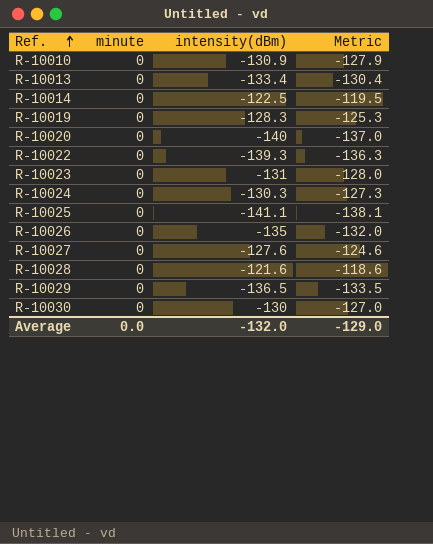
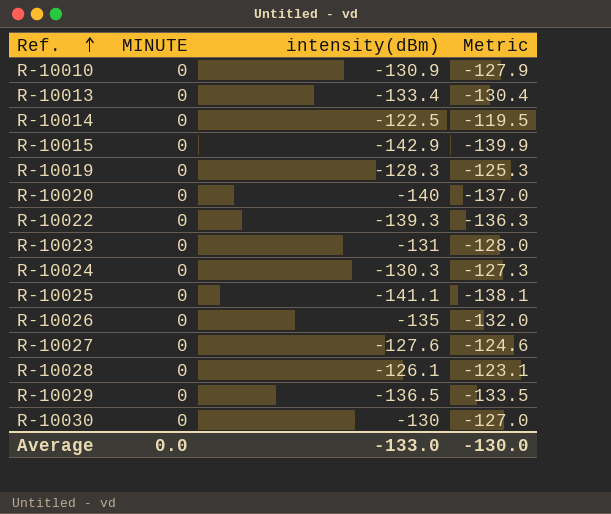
column name: minute -> MINUTE
row R-10015: none -> 0 | -142.9 | -139.9
R-10028 | intensity(dBm): -121.6 -> -126.1
R-10028 | Metric: -118.6 -> -123.1
Average | intensity(dBm): -132.0 -> -133.0
Average | Metric: -129.0 -> -130.0

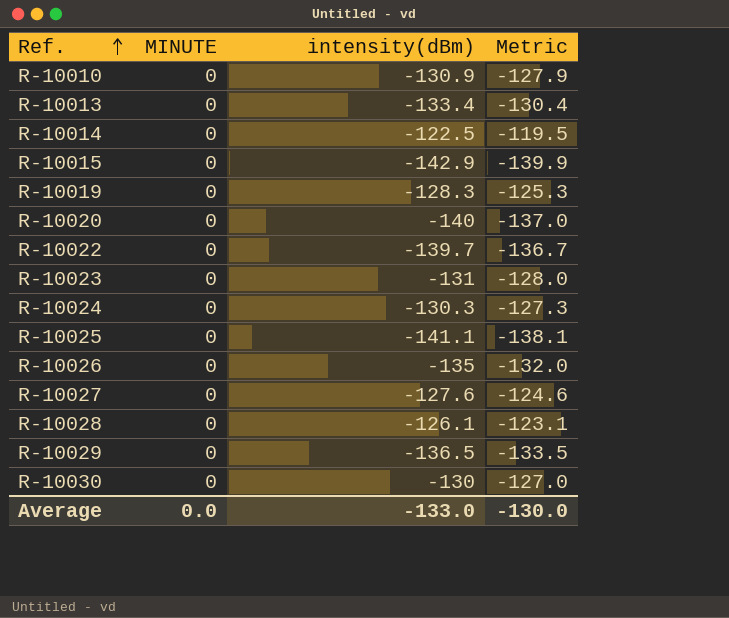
R-10022 | intensity(dBm): -139.3 -> -139.7
R-10022 | Metric: -136.3 -> -136.7

